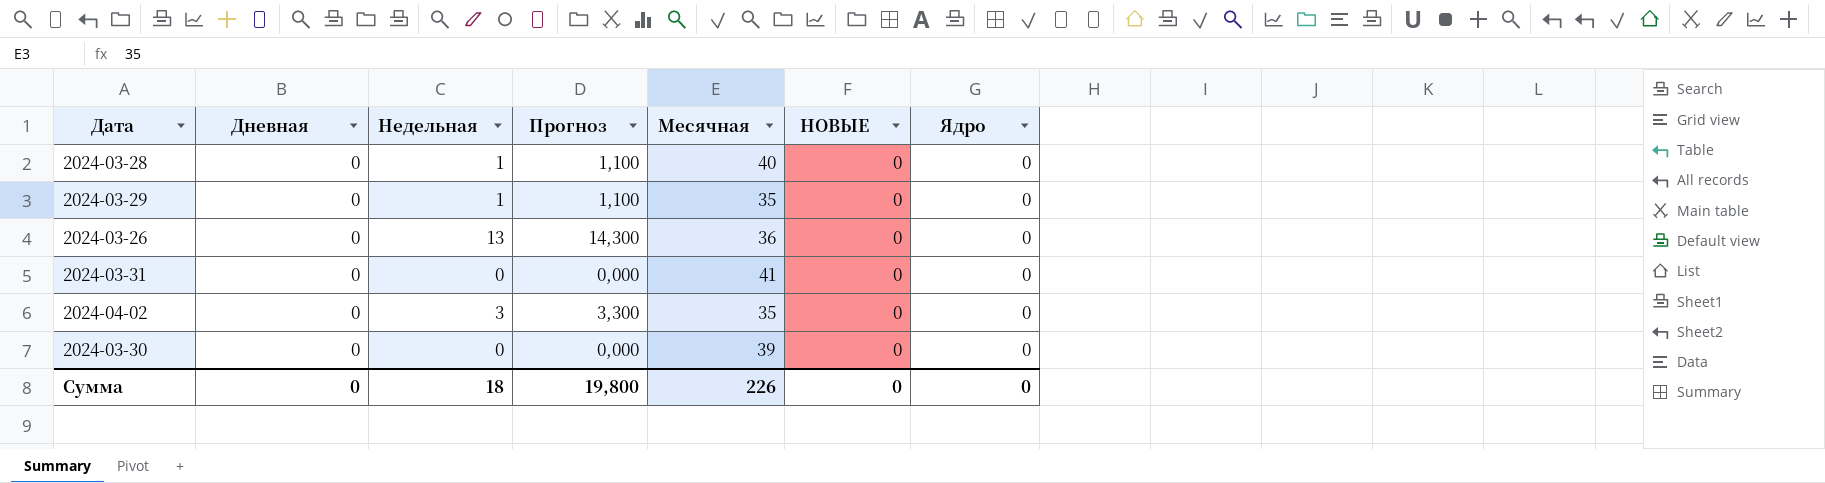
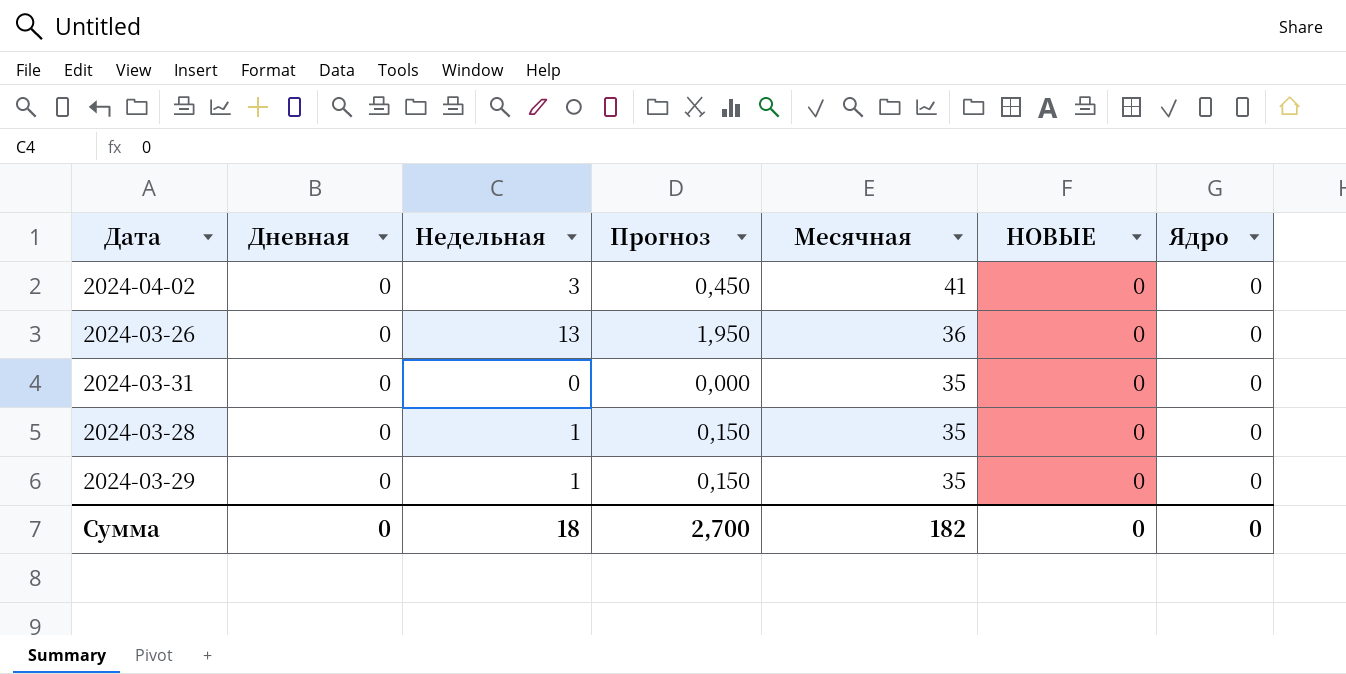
row order: none -> Месячная descending
column Прогноз | formula: [Недельная] * 1,1 -> [Недельная] * 0,15
row 2024-03-30: 0 | 0 | 0,000 | 39 | 0 | 0 -> none
2024-04-02 | Месячная: 35 -> 41
2024-03-31 | Месячная: 41 -> 35
2024-03-28 | Месячная: 40 -> 35
Сумма | Прогноз: 19,800 -> 2,700
Сумма | Месячная: 226 -> 182

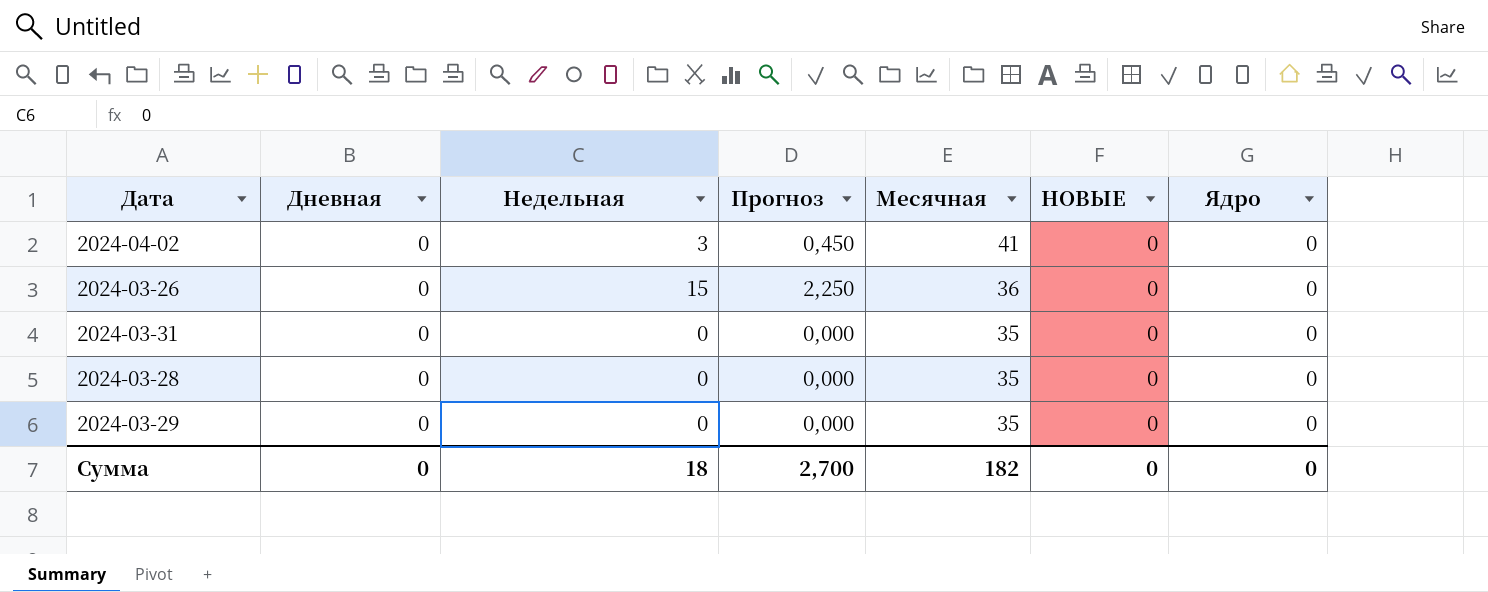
2024-03-26 | Недельная: 13 -> 15
2024-03-26 | Прогноз: 1,950 -> 2,250
2024-03-28 | Недельная: 1 -> 0
2024-03-28 | Прогноз: 0,150 -> 0,000
2024-03-29 | Недельная: 1 -> 0
2024-03-29 | Прогноз: 0,150 -> 0,000

